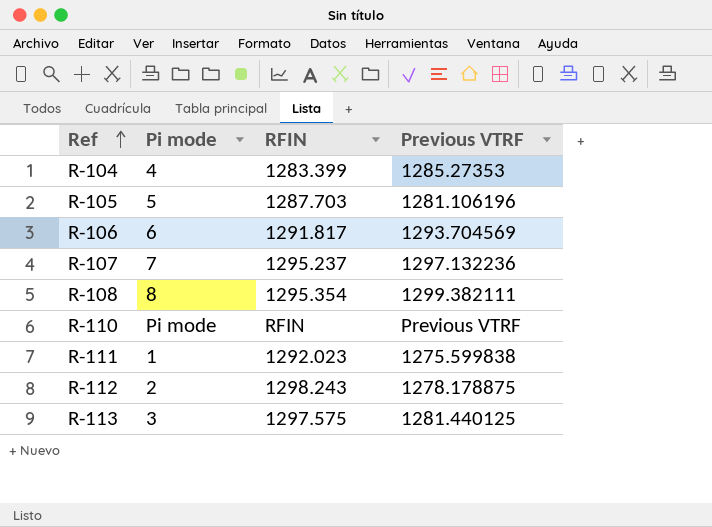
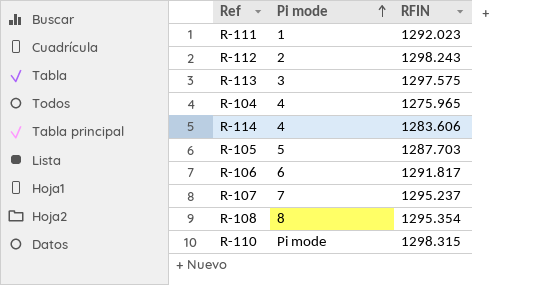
row order: Ref ascending -> Pi mode ascending
column Previous VTRF | position: 4 -> none
R-104 | RFIN: 1283.399 -> 1275.965
row R-114: none -> 4 | 1283.606
R-110 | RFIN: RFIN -> 1298.315

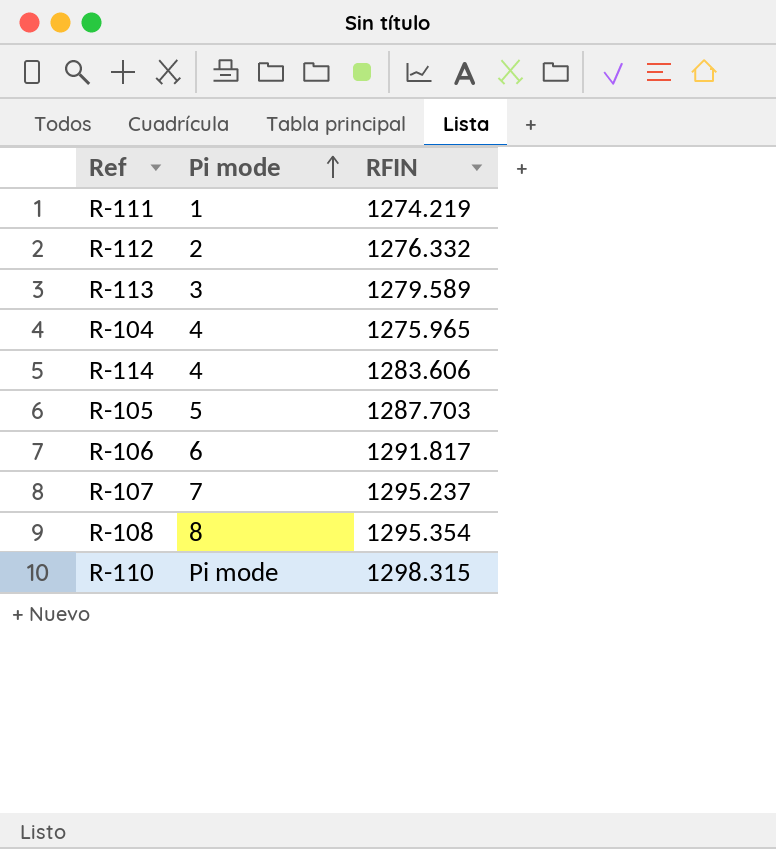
R-111 | RFIN: 1292.023 -> 1274.219
R-112 | RFIN: 1298.243 -> 1276.332
R-113 | RFIN: 1297.575 -> 1279.589

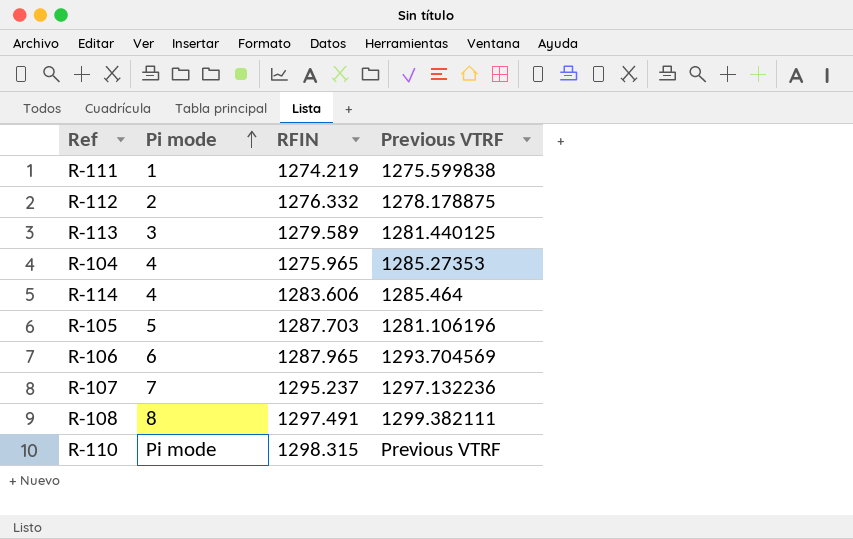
column Previous VTRF | position: none -> 4
R-106 | RFIN: 1291.817 -> 1287.965
R-108 | RFIN: 1295.354 -> 1297.491

